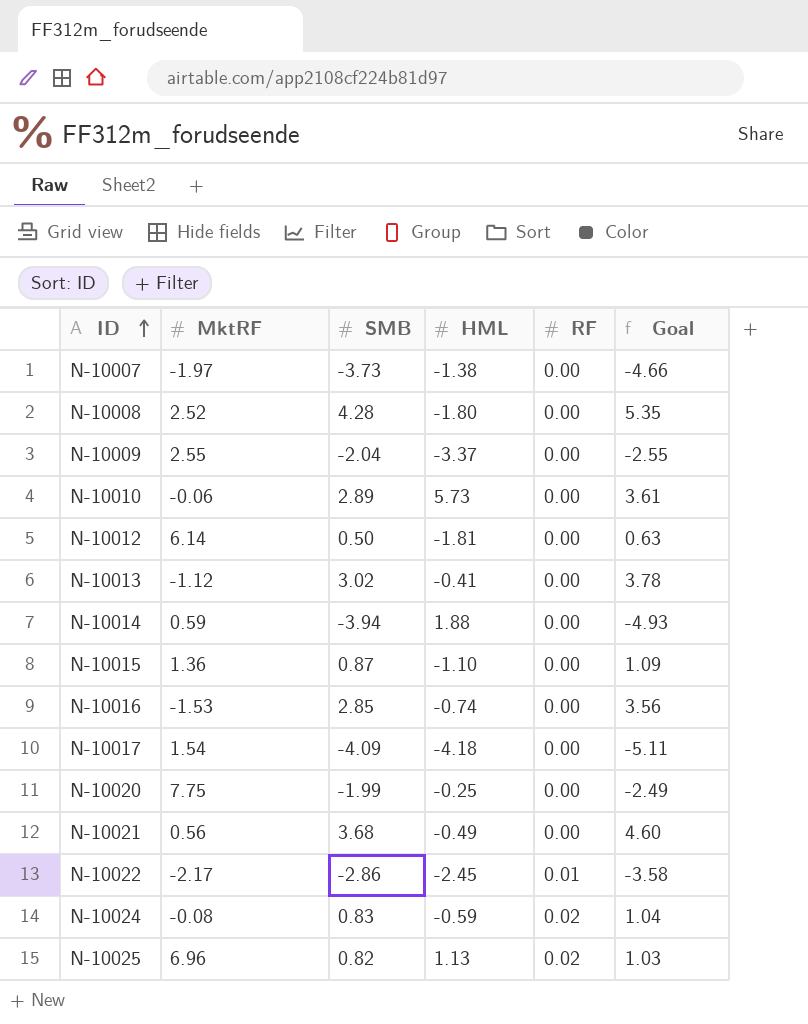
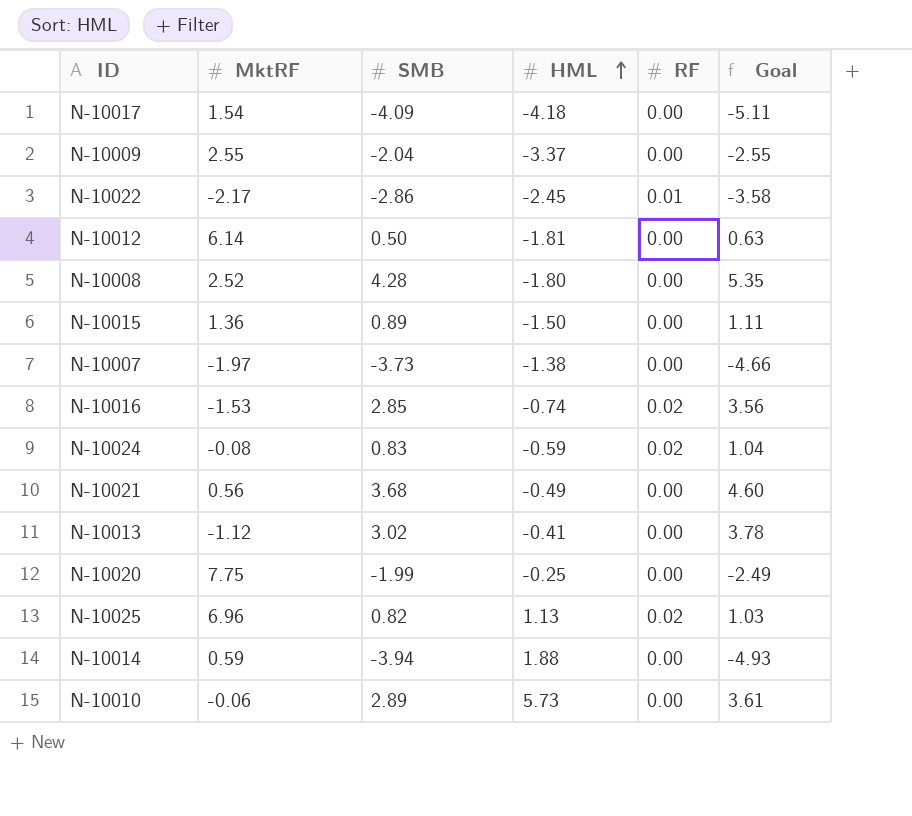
row order: ID ascending -> HML ascending
N-10015 | SMB: 0.87 -> 0.89
N-10015 | HML: -1.10 -> -1.50
N-10015 | Goal: 1.09 -> 1.11
N-10016 | RF: 0.00 -> 0.02

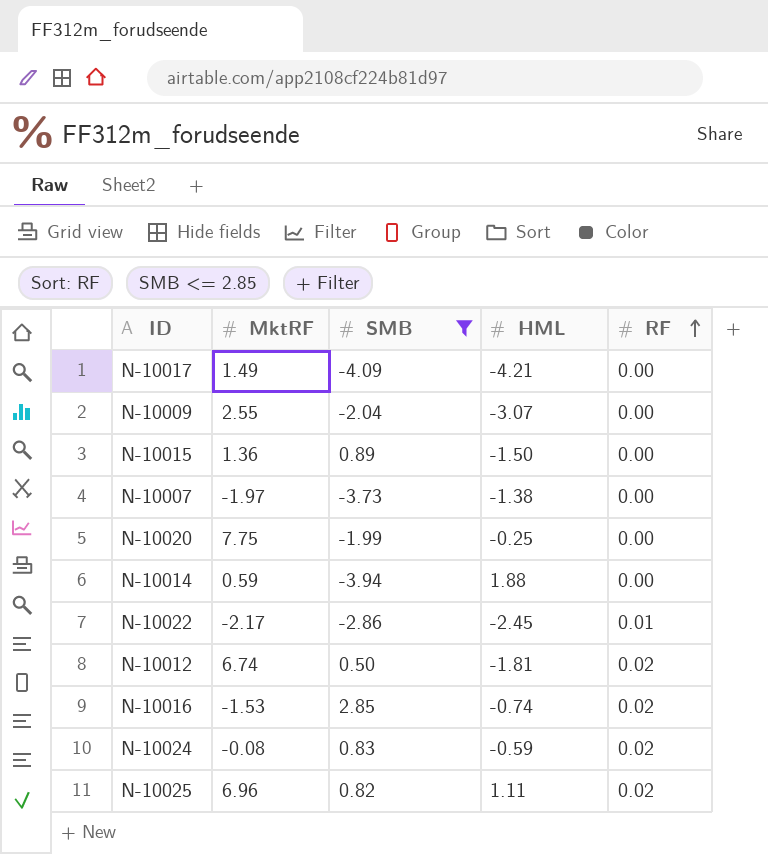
filter: none -> SMB <= 2.85
row order: HML ascending -> RF ascending
column Goal | formula: [SMB] * 1.25 -> none
N-10017 | MktRF: 1.54 -> 1.49
N-10017 | HML: -4.18 -> -4.21
N-10009 | HML: -3.37 -> -3.07
N-10012 | MktRF: 6.14 -> 6.74
N-10012 | RF: 0.00 -> 0.02
N-10025 | HML: 1.13 -> 1.11

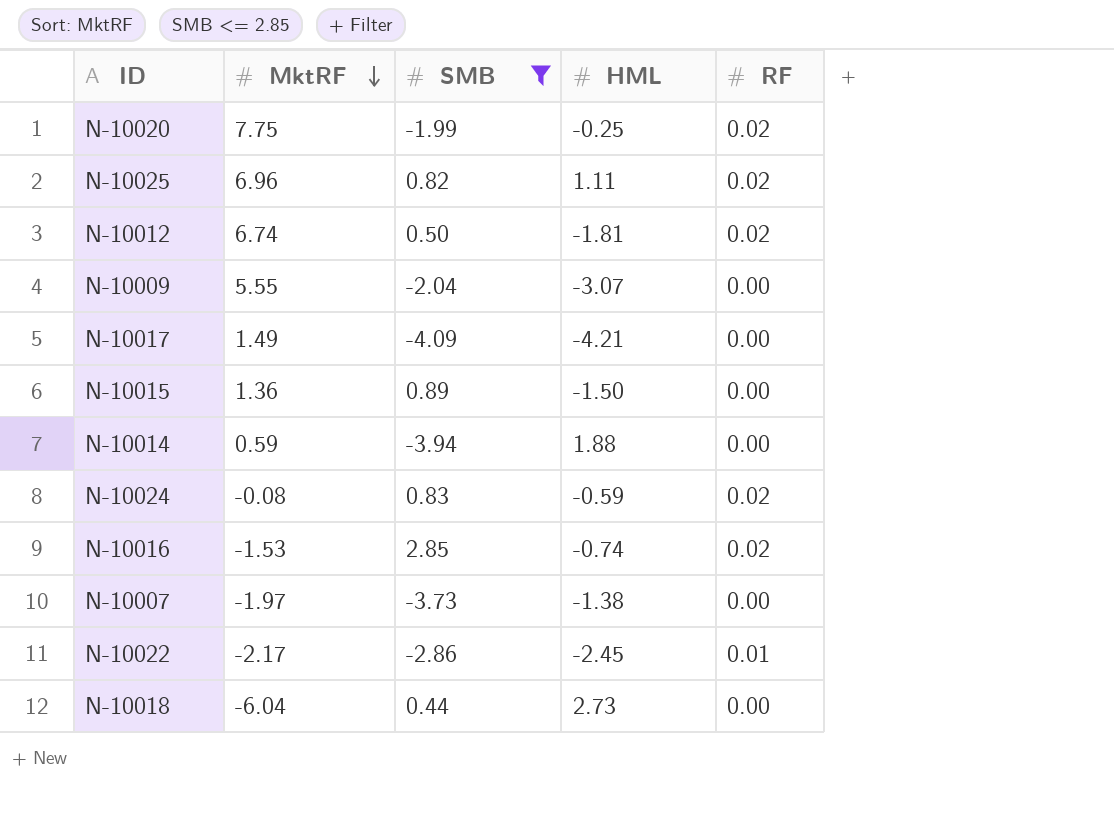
row order: RF ascending -> MktRF descending
N-10020 | RF: 0.00 -> 0.02
N-10009 | MktRF: 2.55 -> 5.55
row N-10018: none -> -6.04 | 0.44 | 2.73 | 0.00

